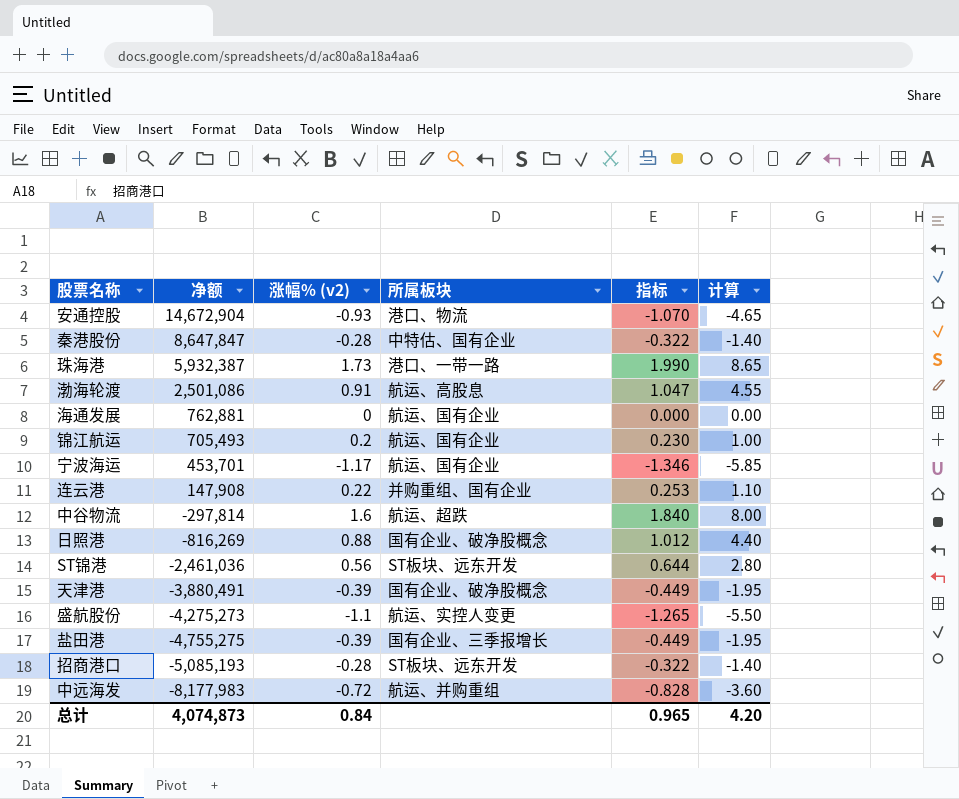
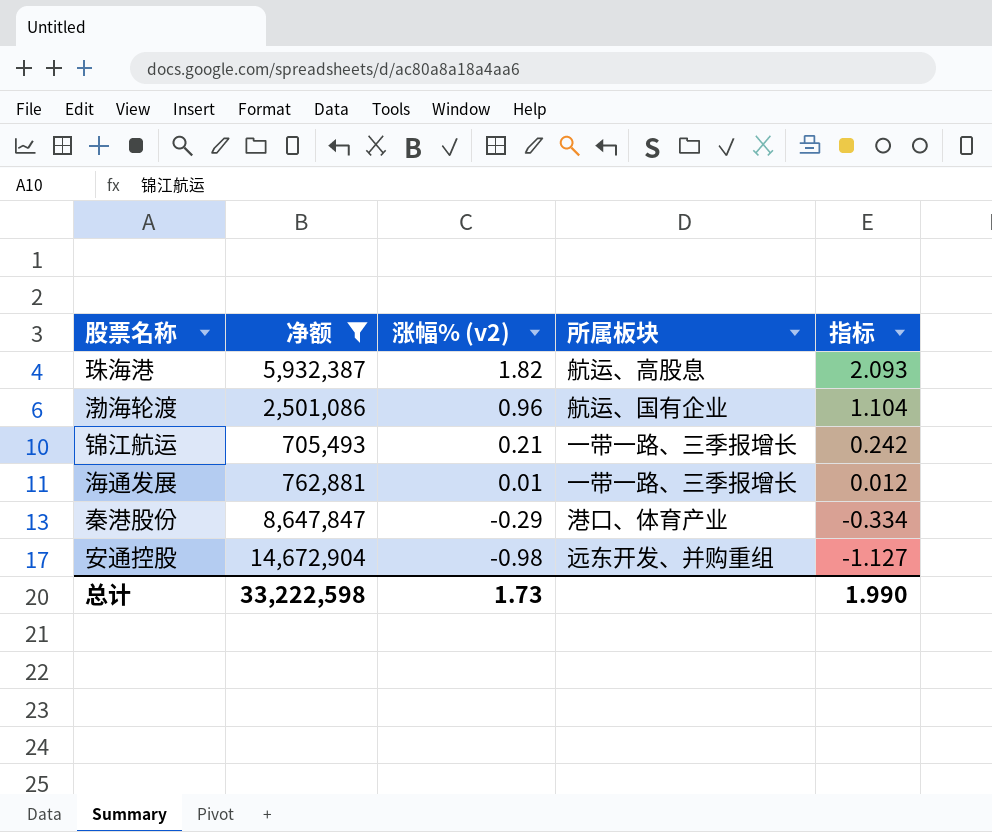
filter: none -> 净额 >= 705,493
row order: 净额 descending -> 涨幅% (v2) descending
column 计算 | formula: [涨幅% (v2)] * 5 -> none
珠海港 | 涨幅% (v2): 1.73 -> 1.82
珠海港 | 所属板块: 港口、一带一路 -> 航运、高股息
珠海港 | 指标: 1.990 -> 2.093
渤海轮渡 | 涨幅% (v2): 0.91 -> 0.96
渤海轮渡 | 所属板块: 航运、高股息 -> 航运、国有企业
渤海轮渡 | 指标: 1.047 -> 1.104
锦江航运 | 涨幅% (v2): 0.2 -> 0.21
锦江航运 | 所属板块: 航运、国有企业 -> 一带一路、三季报增长
锦江航运 | 指标: 0.230 -> 0.242
海通发展 | 涨幅% (v2): 0 -> 0.01
海通发展 | 所属板块: 航运、国有企业 -> 一带一路、三季报增长
海通发展 | 指标: 0.000 -> 0.012
秦港股份 | 涨幅% (v2): -0.28 -> -0.29
秦港股份 | 所属板块: 中特估、国有企业 -> 港口、体育产业
秦港股份 | 指标: -0.322 -> -0.334
安通控股 | 涨幅% (v2): -0.93 -> -0.98
安通控股 | 所属板块: 港口、物流 -> 远东开发、并购重组
安通控股 | 指标: -1.070 -> -1.127
总计 | 净额: 4,074,873 -> 33,222,598
总计 | 涨幅% (v2): 0.84 -> 1.73
总计 | 指标: 0.965 -> 1.990

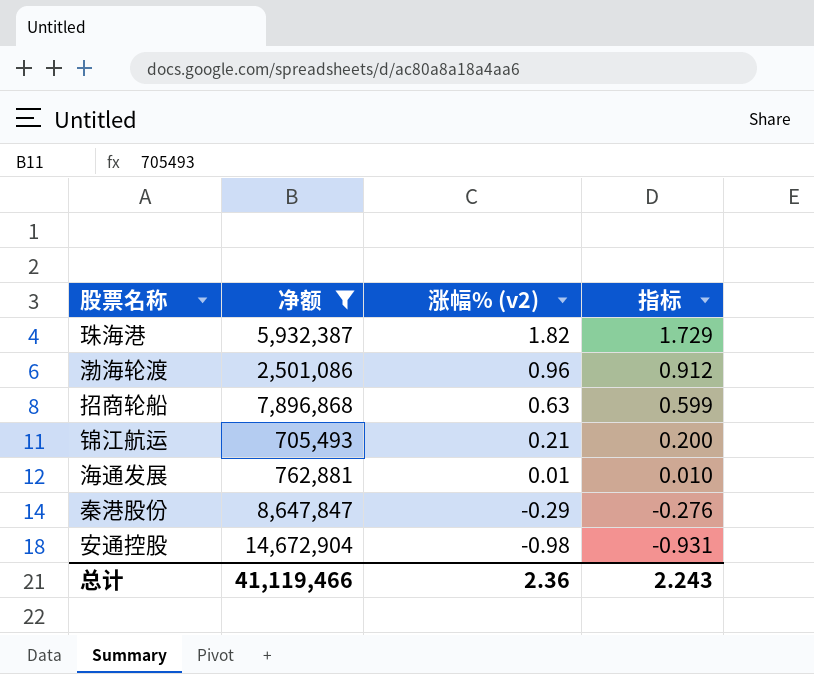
column 所属板块 | position: 4 -> none
column 指标 | formula: [涨幅% (v2)] * 1.15 -> [涨幅% (v2)] * 0.95
row 招商轮船: none -> 7,896,868 | 0.63 | 0.599
总计 | 净额: 33,222,598 -> 41,119,466
总计 | 涨幅% (v2): 1.73 -> 2.36
总计 | 指标: 1.990 -> 2.243

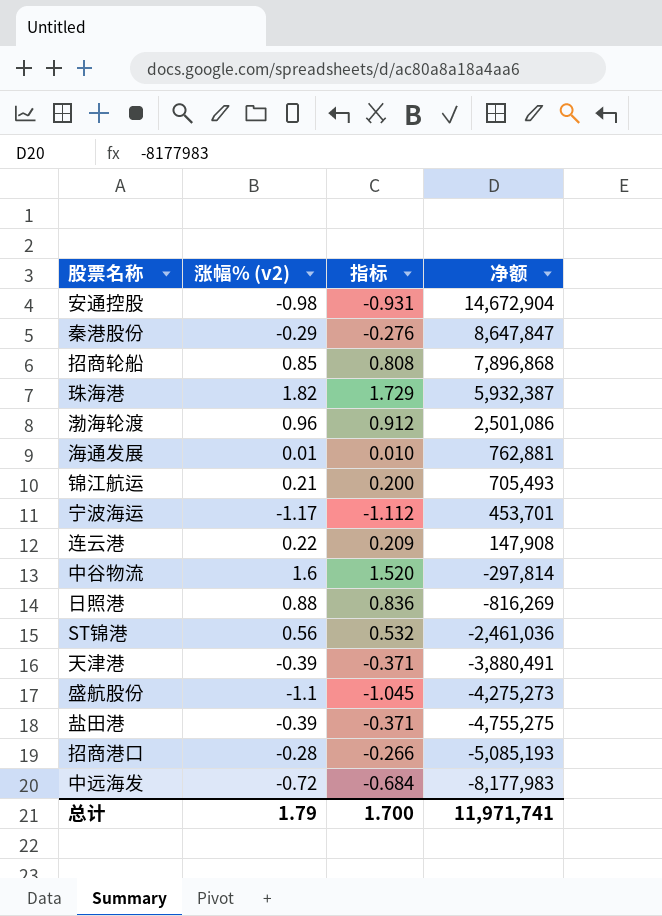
filter: 净额 >= 705,493 -> none
row order: 涨幅% (v2) descending -> 净额 descending
column 净额 | position: 2 -> 4
招商轮船 | 涨幅% (v2): 0.63 -> 0.85
招商轮船 | 指标: 0.599 -> 0.808
总计 | 涨幅% (v2): 2.36 -> 1.79
总计 | 指标: 2.243 -> 1.700
总计 | 净额: 41,119,466 -> 11,971,741

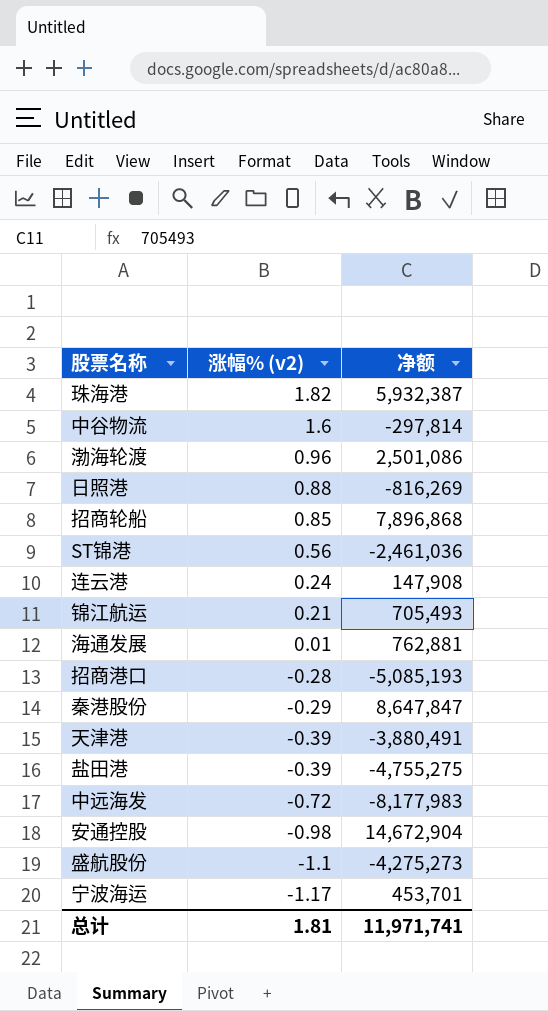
row order: 净额 descending -> 涨幅% (v2) descending
column 指标 | formula: [涨幅% (v2)] * 0.95 -> none
连云港 | 涨幅% (v2): 0.22 -> 0.24
总计 | 涨幅% (v2): 1.79 -> 1.81

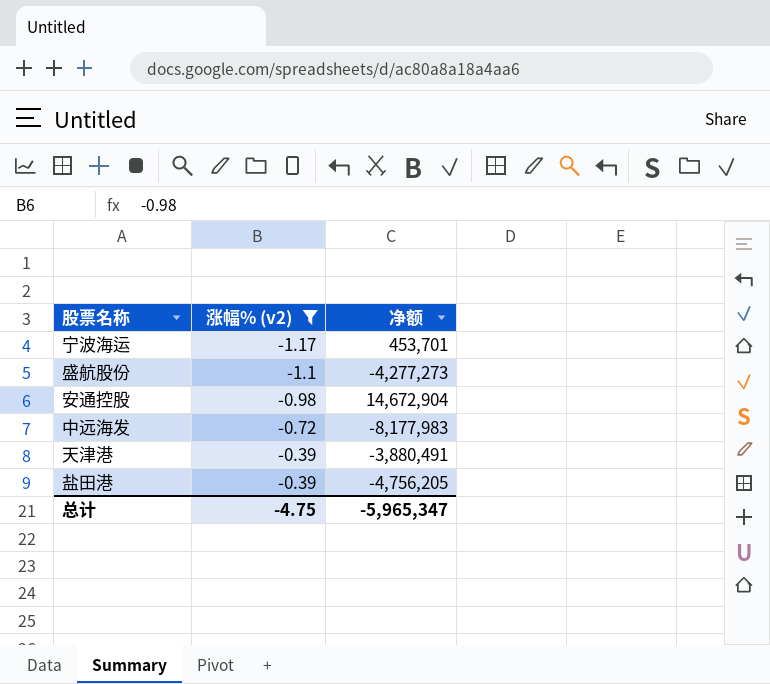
filter: none -> 涨幅% (v2) <= -0.39
row order: 涨幅% (v2) descending -> 涨幅% (v2) ascending
盛航股份 | 净额: -4,275,273 -> -4,277,273
盐田港 | 净额: -4,755,275 -> -4,756,205
总计 | 涨幅% (v2): 1.81 -> -4.75
总计 | 净额: 11,971,741 -> -5,965,347

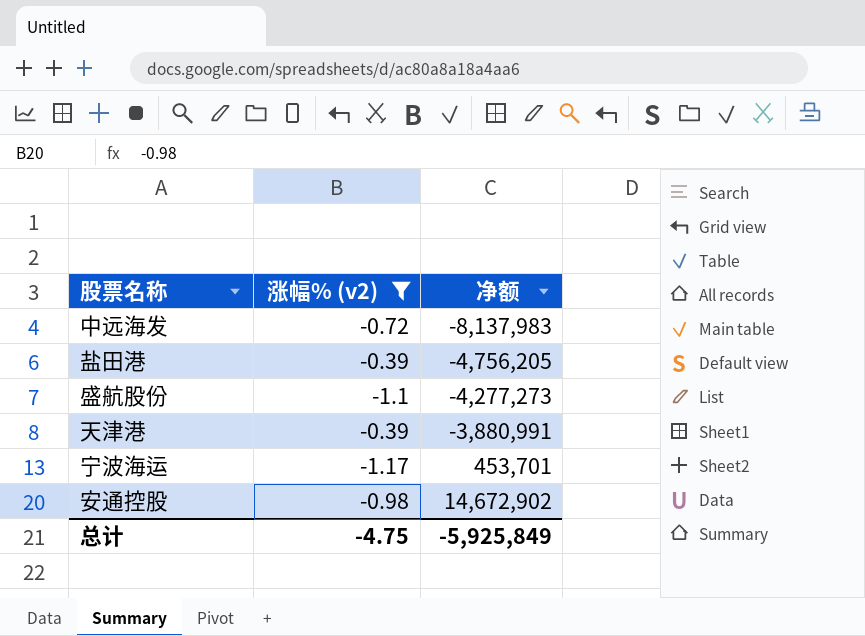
row order: 涨幅% (v2) ascending -> 净额 ascending
中远海发 | 净额: -8,177,983 -> -8,137,983
天津港 | 净额: -3,880,491 -> -3,880,991
安通控股 | 净额: 14,672,904 -> 14,672,902
总计 | 净额: -5,965,347 -> -5,925,849

